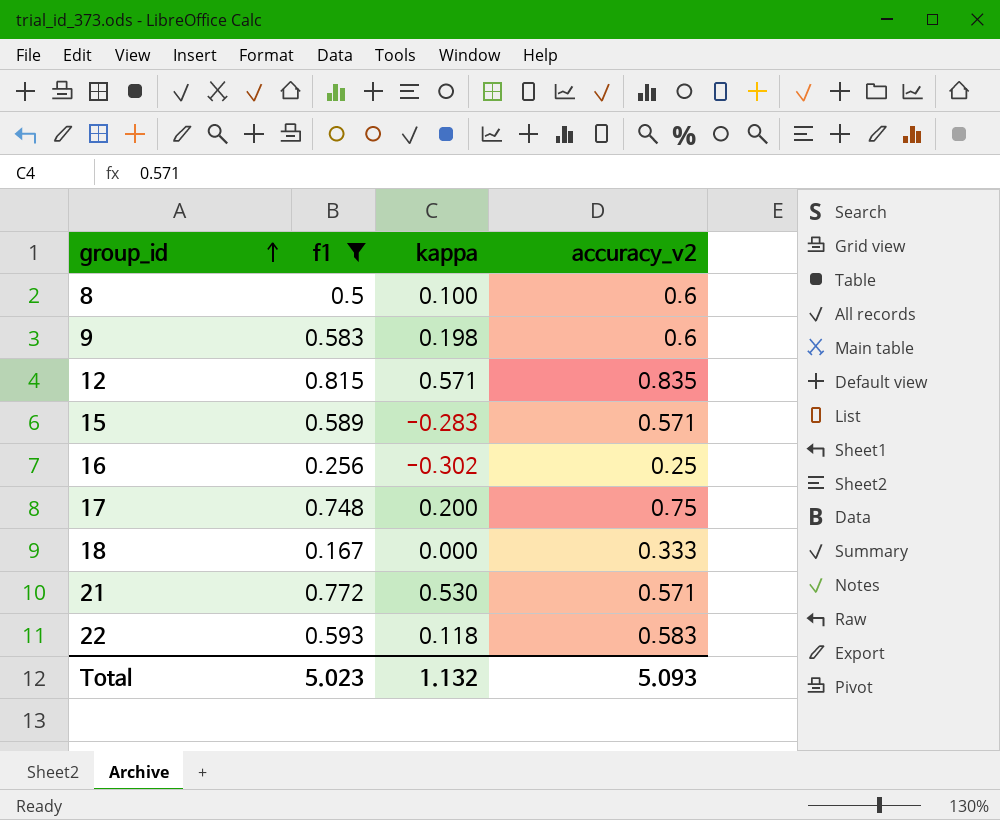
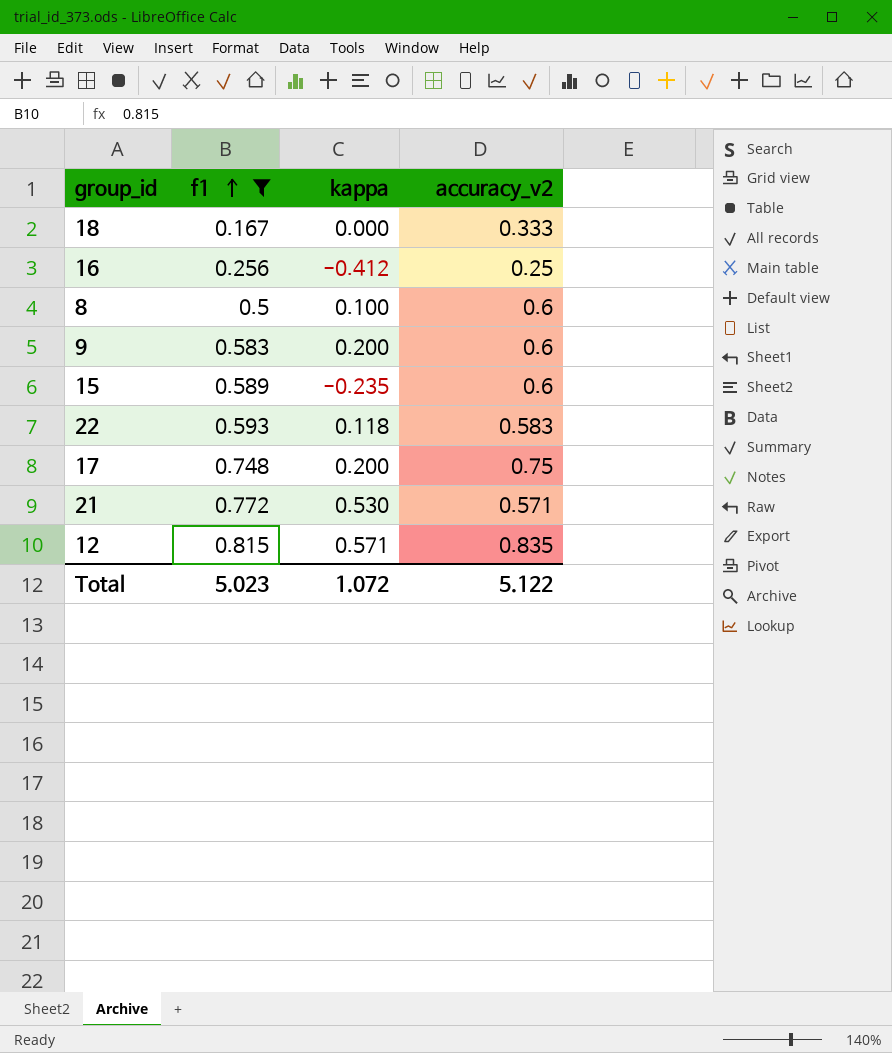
row order: group_id ascending -> f1 ascending
16 | kappa: -0.302 -> -0.412
9 | kappa: 0.198 -> 0.200
15 | kappa: -0.283 -> -0.235
15 | accuracy_v2: 0.571 -> 0.6
Total | kappa: 1.132 -> 1.072
Total | accuracy_v2: 5.093 -> 5.122

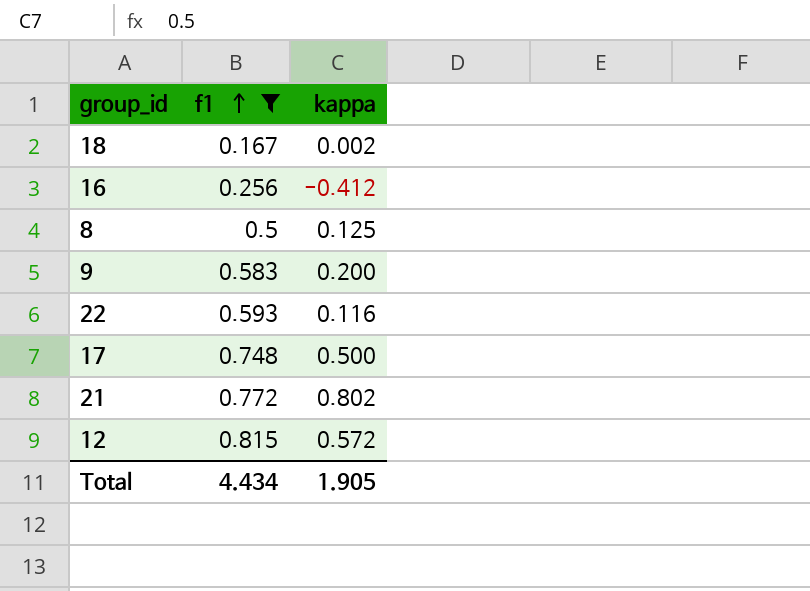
column accuracy_v2 | position: 4 -> none
row 15: 0.589 | -0.235 | 0.6 -> none
18 | kappa: 0.000 -> 0.002
8 | kappa: 0.100 -> 0.125
22 | kappa: 0.118 -> 0.116
17 | kappa: 0.200 -> 0.500
21 | kappa: 0.530 -> 0.802
12 | kappa: 0.571 -> 0.572
Total | f1: 5.023 -> 4.434
Total | kappa: 1.072 -> 1.905

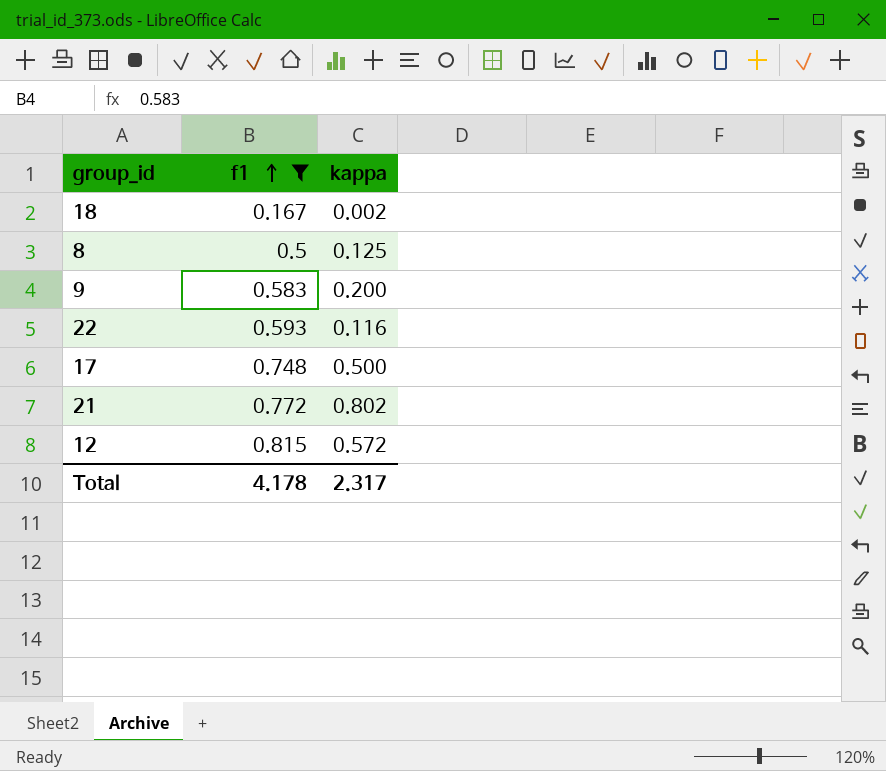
row 16: 0.256 | -0.412 -> none
Total | f1: 4.434 -> 4.178
Total | kappa: 1.905 -> 2.317

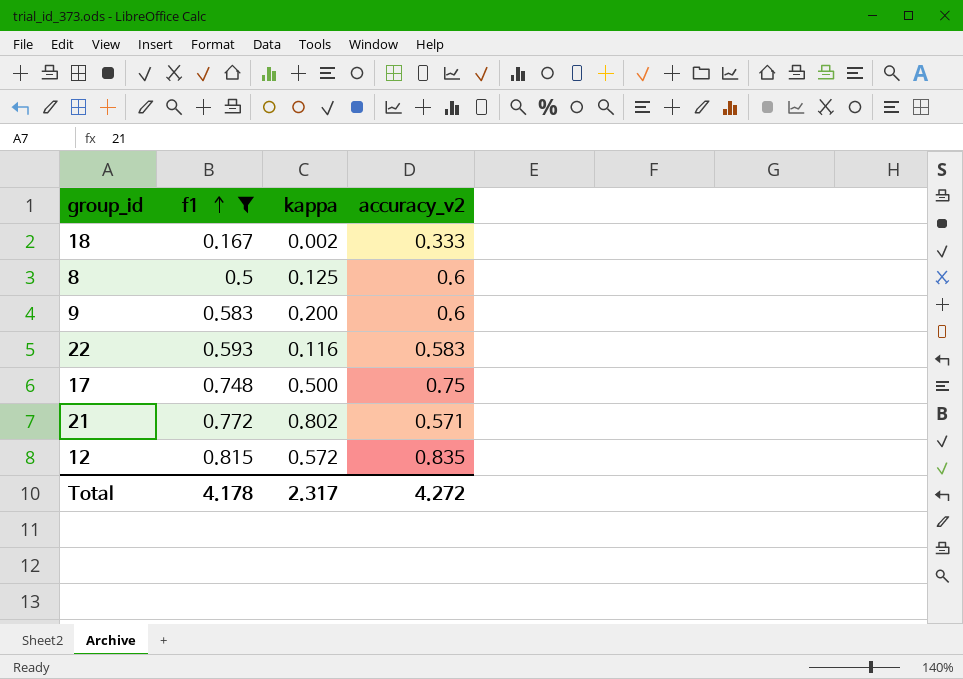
column accuracy_v2 | position: none -> 4

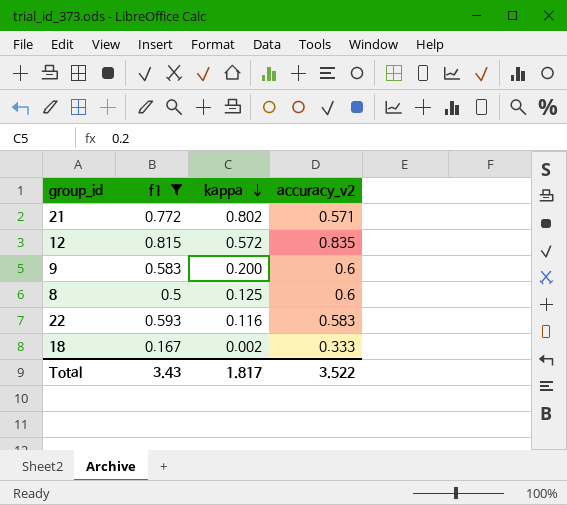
row order: f1 ascending -> kappa descending
row 17: 0.748 | 0.500 | 0.75 -> none
Total | f1: 4.178 -> 3.43
Total | kappa: 2.317 -> 1.817
Total | accuracy_v2: 4.272 -> 3.522

